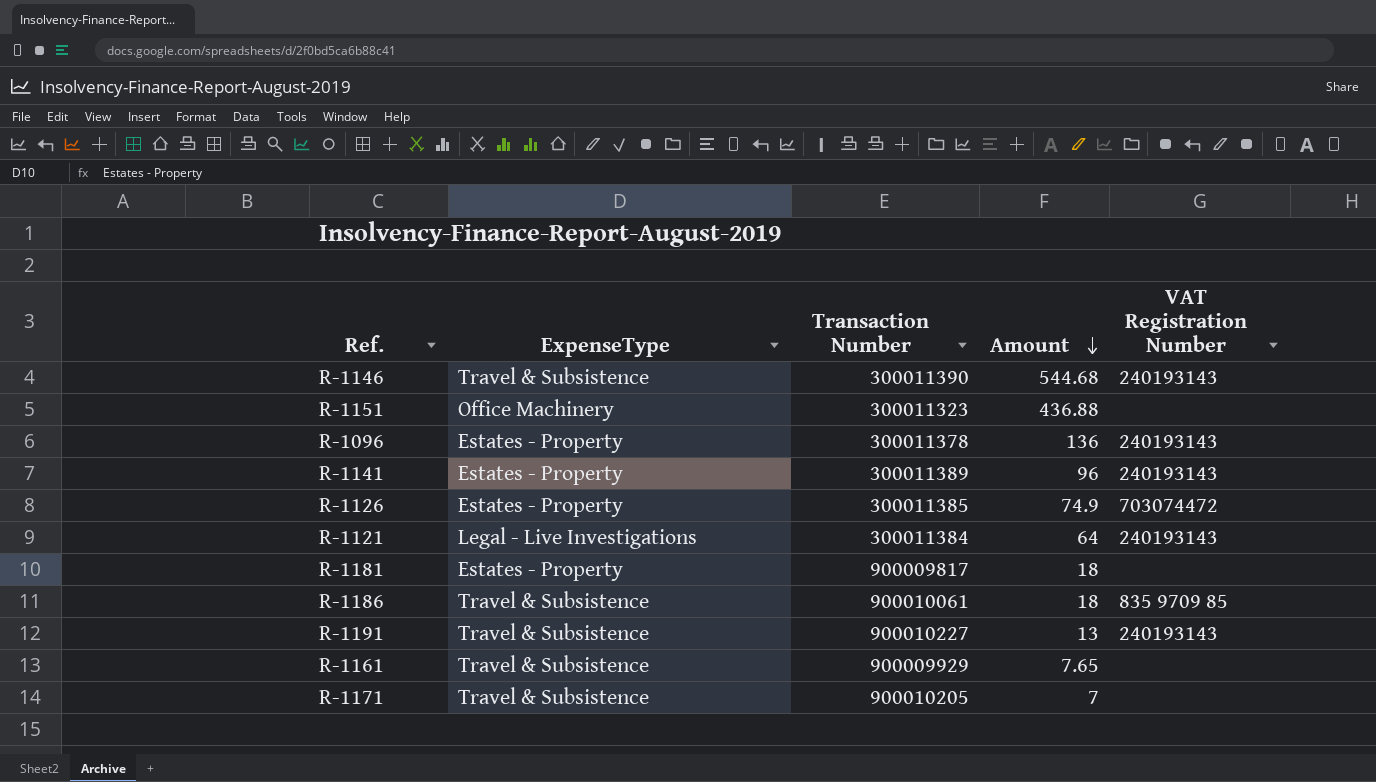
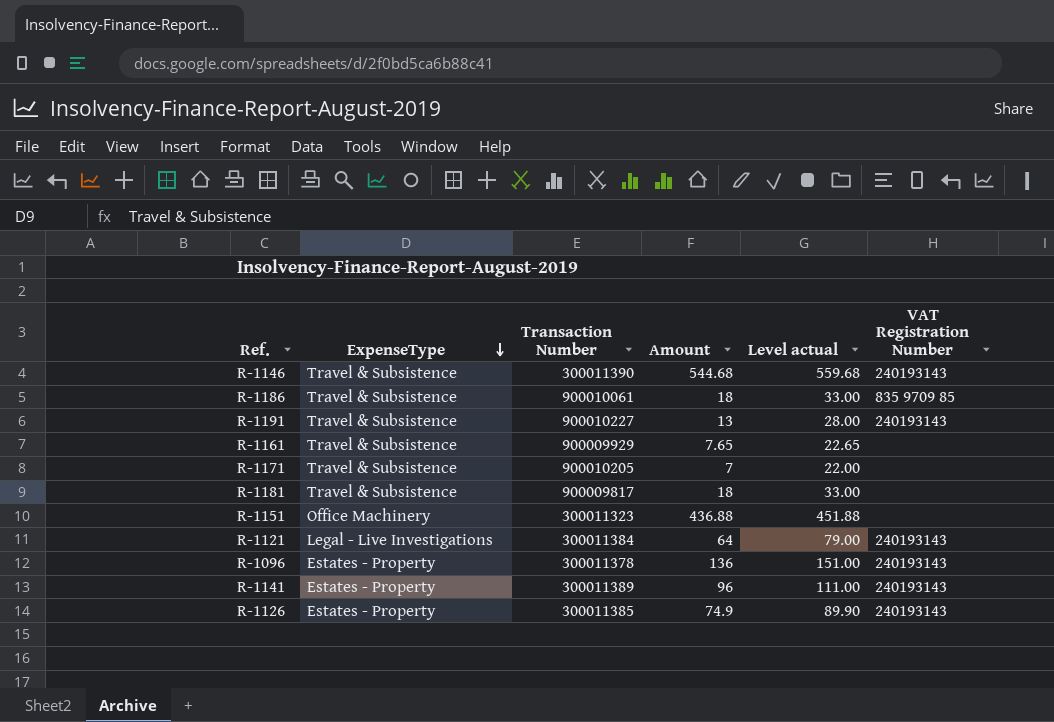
row order: Amount descending -> ExpenseType descending
column Level actual | formula: none -> [Amount] + 15
R-1181 | ExpenseType: Estates - Property -> Travel & Subsistence
R-1126 | VAT Registration Number: 703074472 -> 240193143

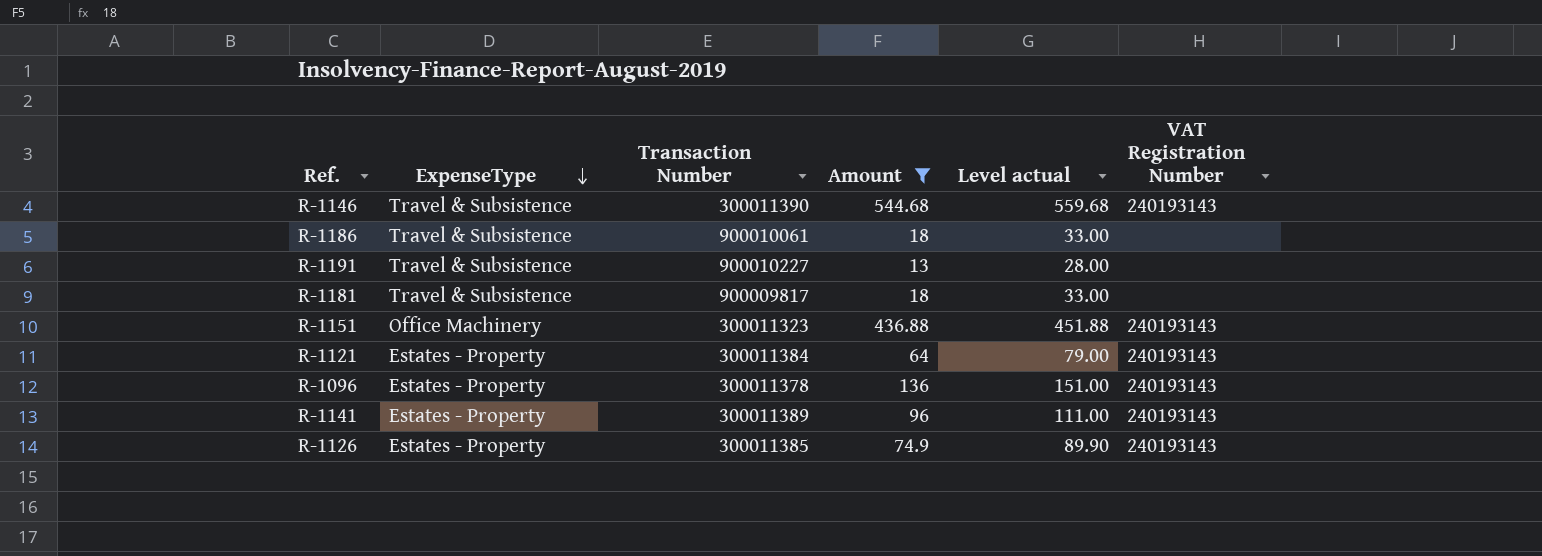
filter: none -> Amount >= 13
R-1186 | VAT Registration Number: 835 9709 85 -> none
R-1191 | VAT Registration Number: 240193143 -> none
R-1151 | VAT Registration Number: none -> 240193143
R-1121 | ExpenseType: Legal - Live Investigations -> Estates - Property

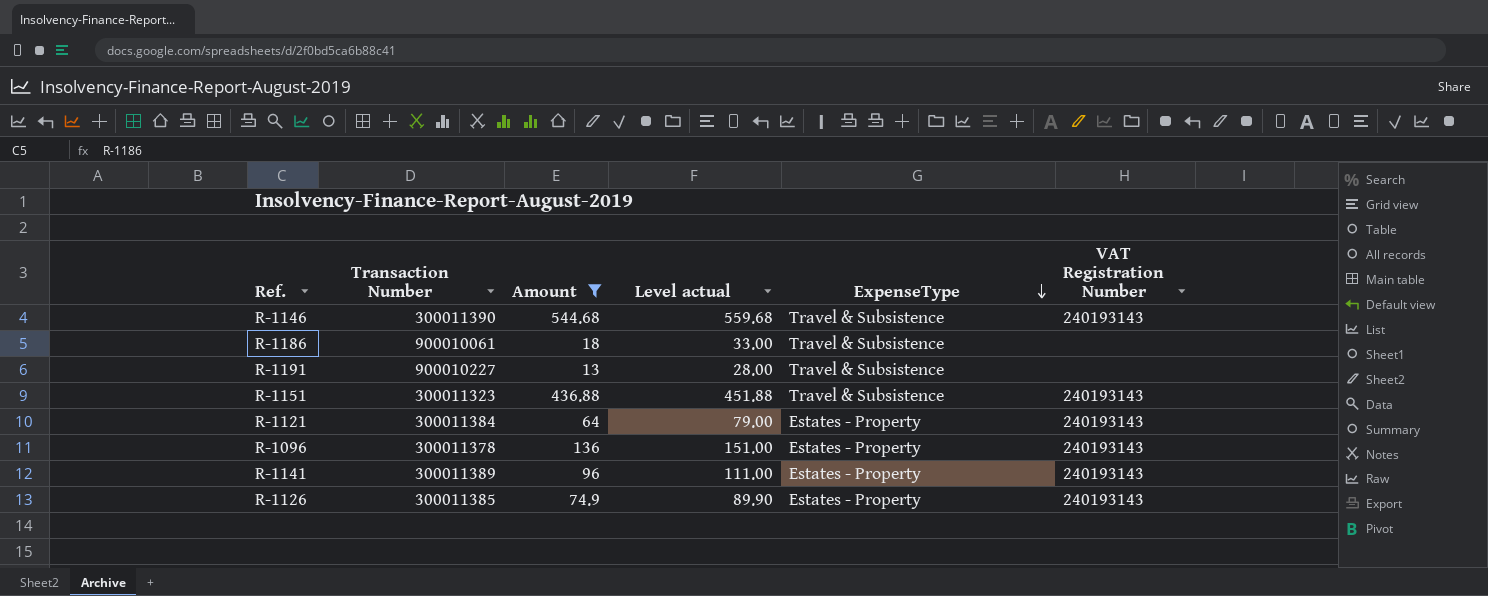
column ExpenseType | position: 2 -> 5
row R-1181: Travel & Subsistence | 900009817 | 18 | 33.00 | none -> none
R-1151 | ExpenseType: Office Machinery -> Travel & Subsistence

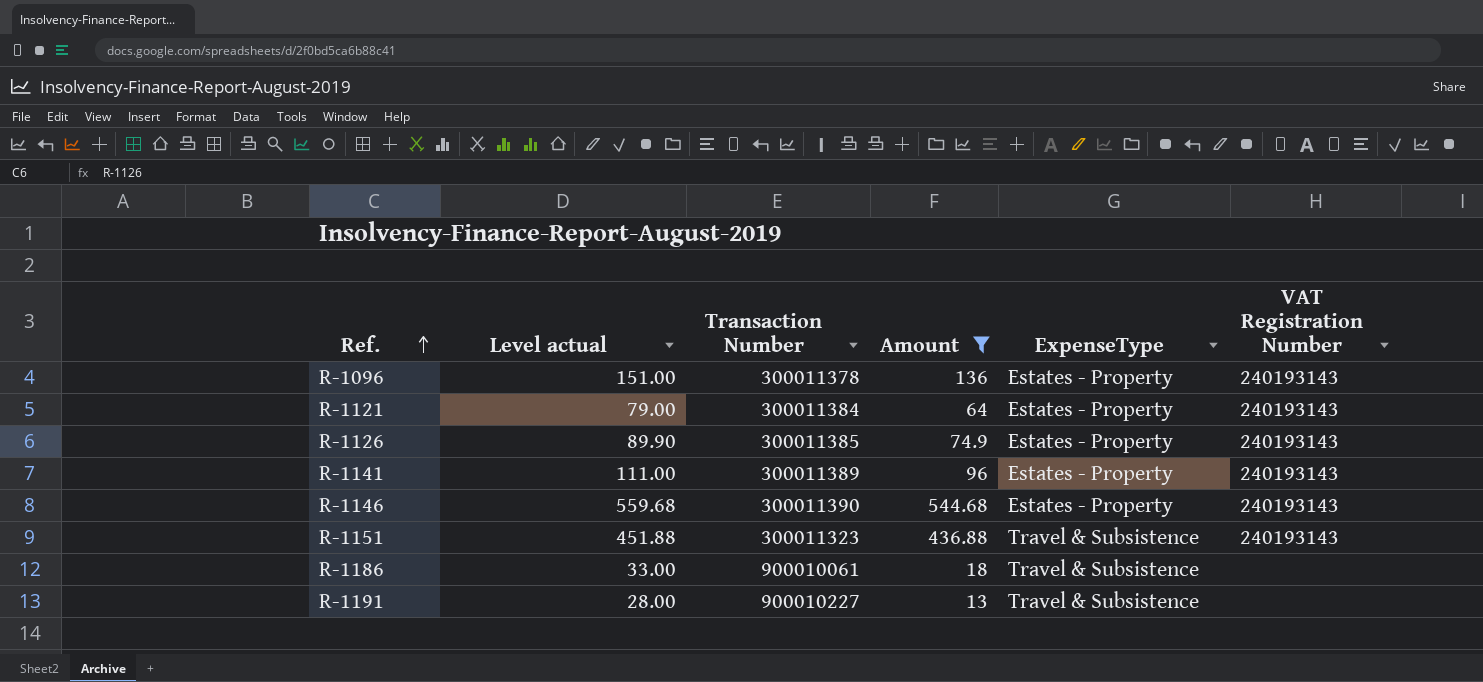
row order: ExpenseType descending -> Ref. ascending
column Level actual | position: 4 -> 2
R-1146 | ExpenseType: Travel & Subsistence -> Estates - Property

